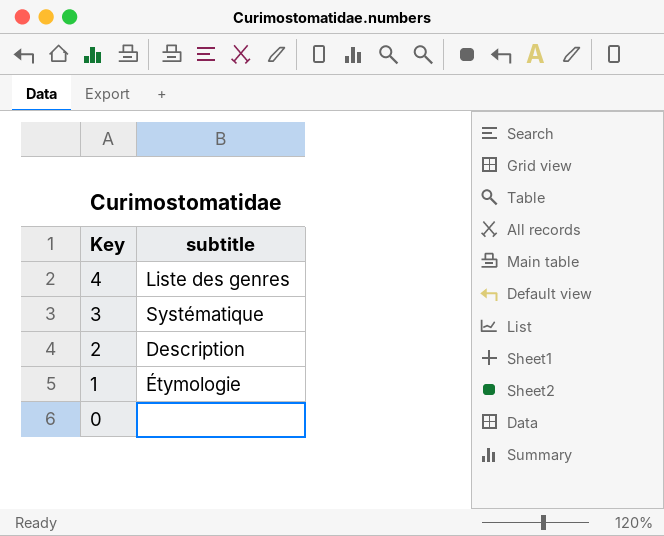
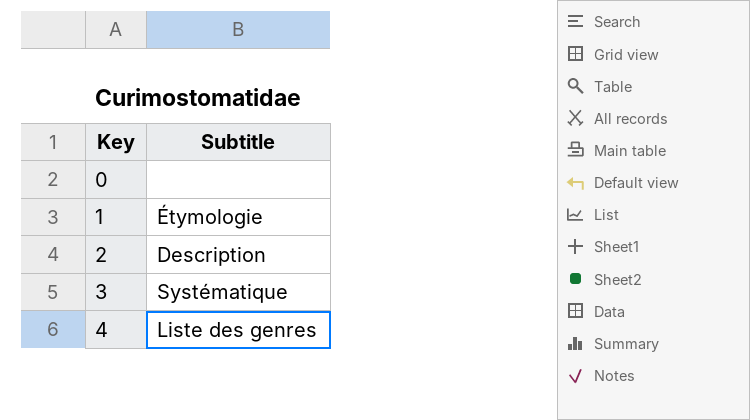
row order: Key descending -> Key ascending
column name: subtitle -> Subtitle

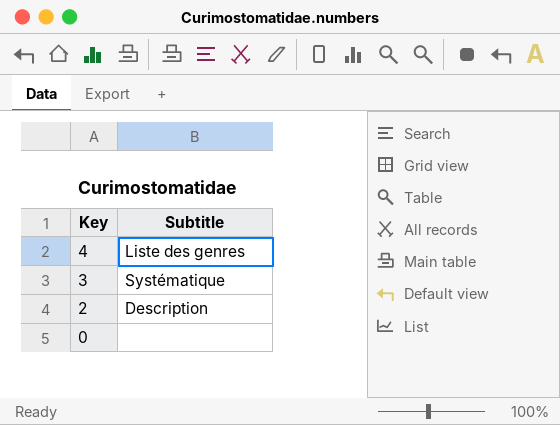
row order: Key ascending -> Key descending
row 1: Étymologie -> none

